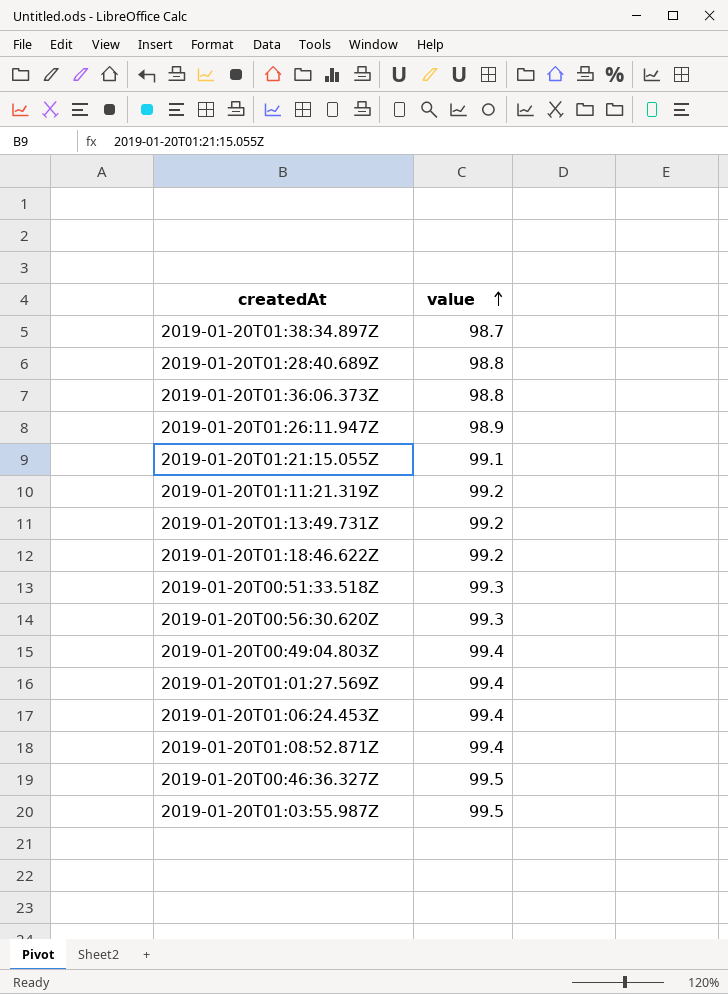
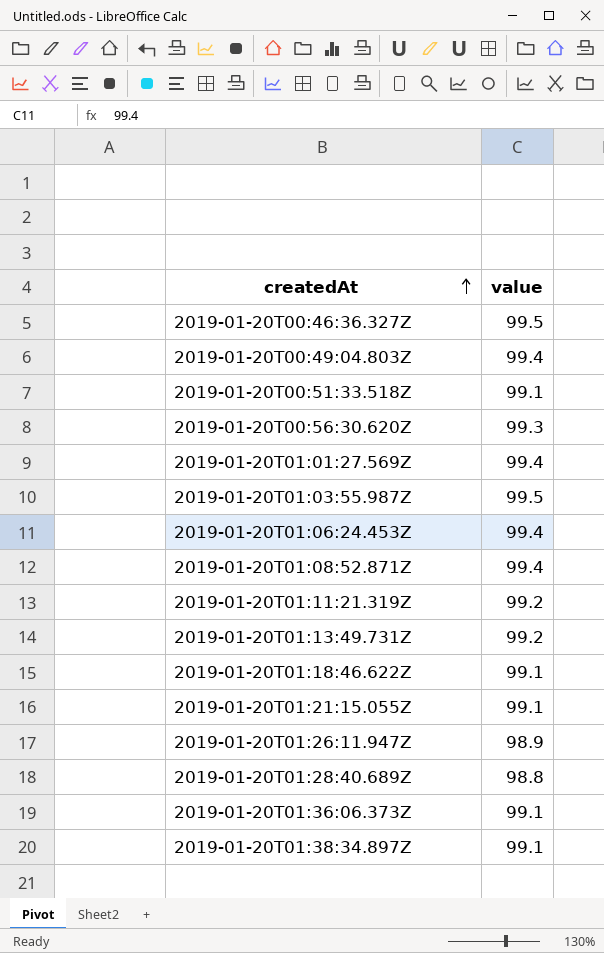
row order: value ascending -> createdAt ascending
2019-01-20T00:51:33.518Z | value: 99.3 -> 99.1
2019-01-20T01:18:46.622Z | value: 99.2 -> 99.1
2019-01-20T01:36:06.373Z | value: 98.8 -> 99.1
2019-01-20T01:38:34.897Z | value: 98.7 -> 99.1

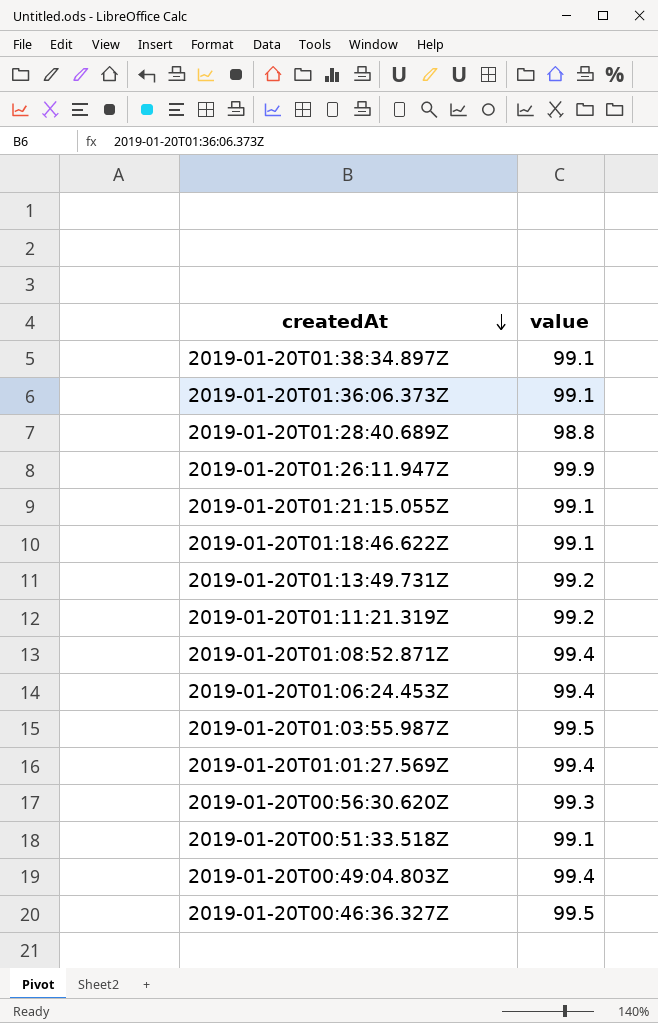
row order: createdAt ascending -> createdAt descending
2019-01-20T01:26:11.947Z | value: 98.9 -> 99.9

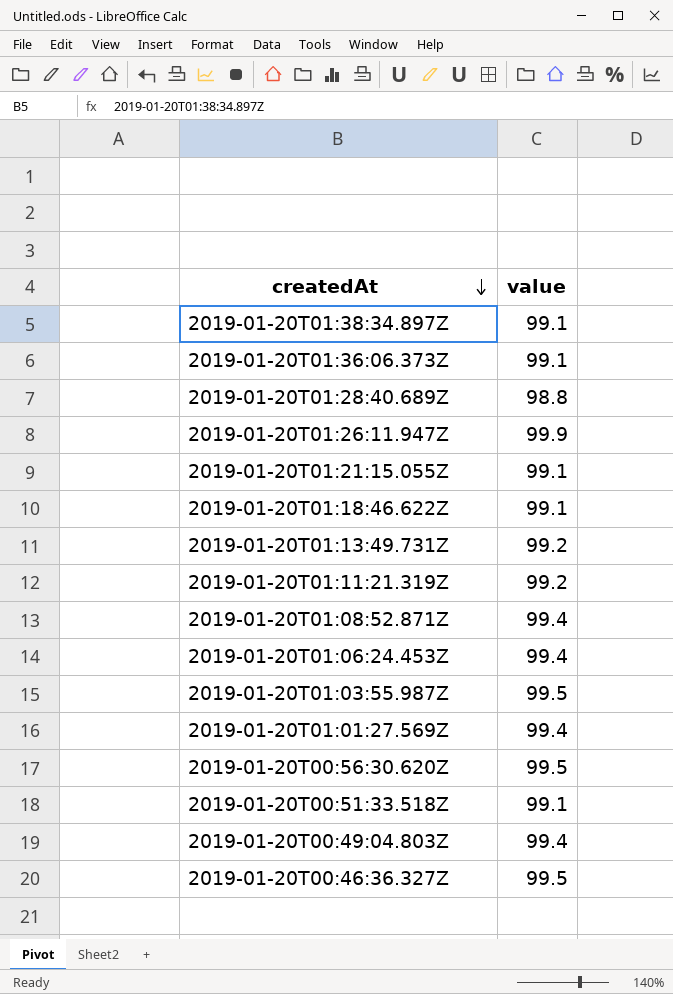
2019-01-20T00:56:30.620Z | value: 99.3 -> 99.5

